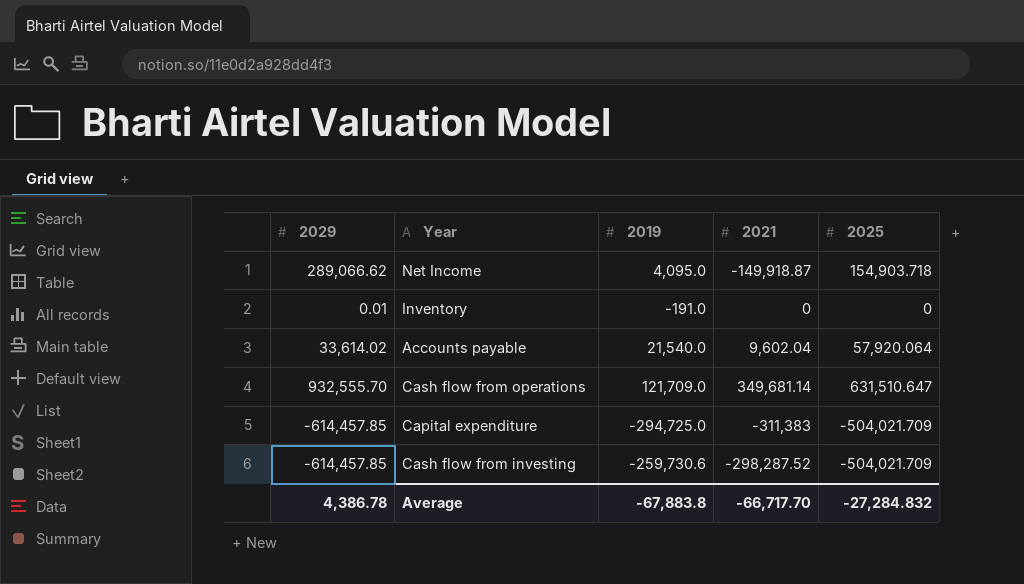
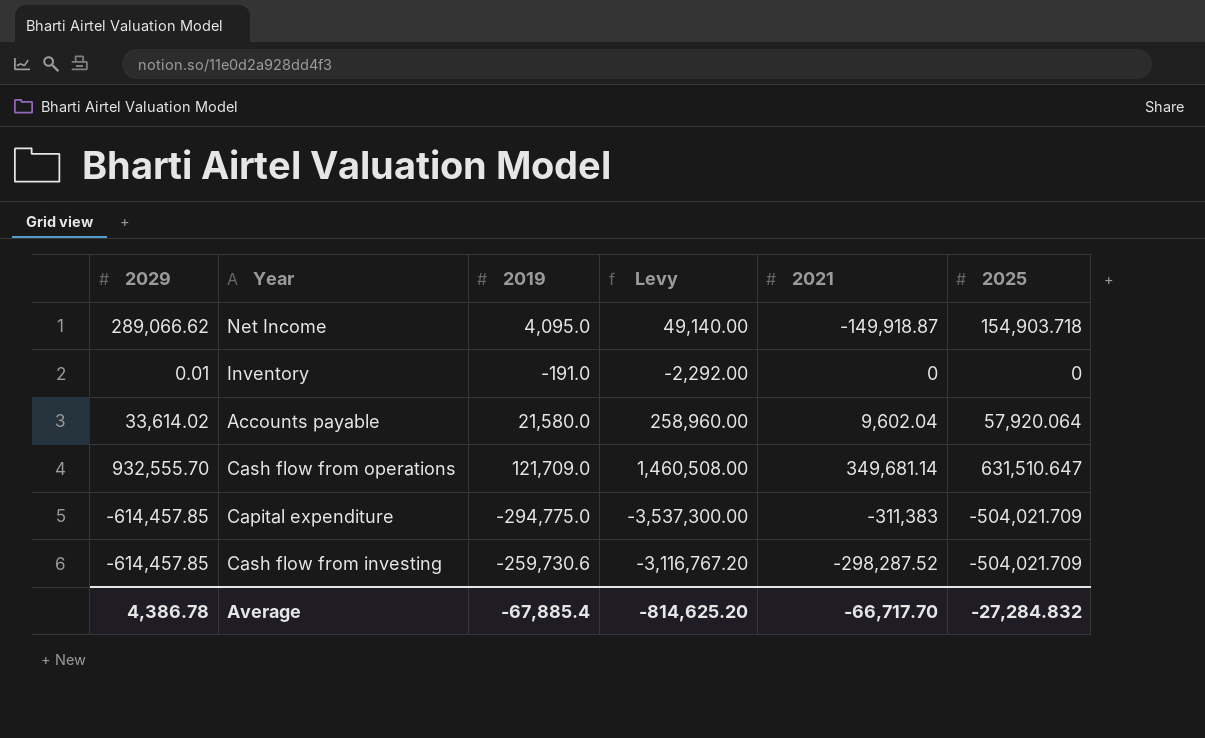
column Levy | formula: none -> [2019] * 12
Accounts payable | 2019: 21,540.0 -> 21,580.0
Capital expenditure | 2019: -294,725.0 -> -294,775.0
Average | 2019: -67,883.8 -> -67,885.4

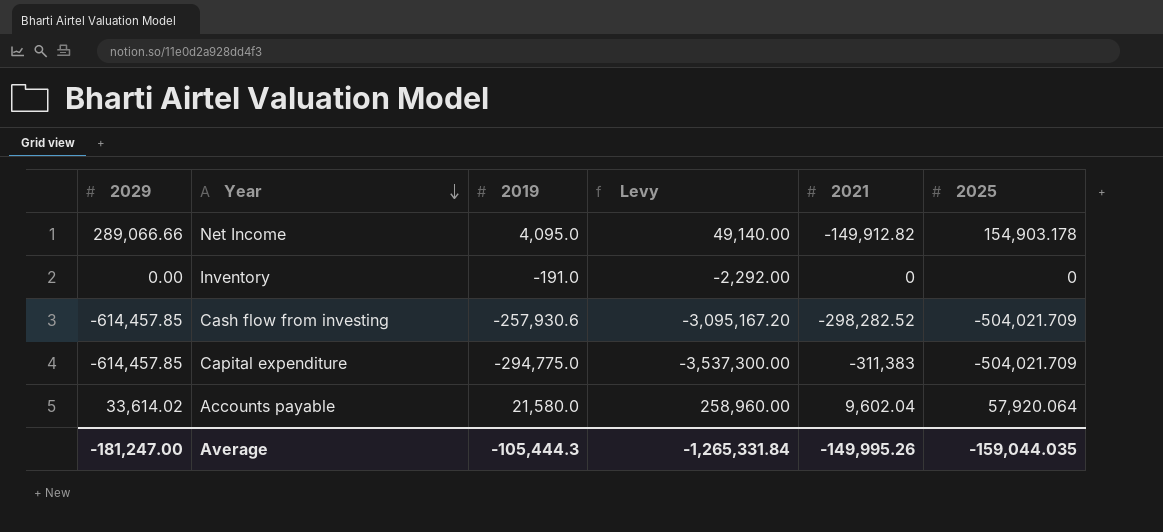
row order: none -> Year descending
row Cash flow from operations: 932,555.70 | 121,709.0 | 1,460,508.00 | 349,681.14 | 631,510.647 -> none
Net Income | 2029: 289,066.62 -> 289,066.66
Net Income | 2021: -149,918.87 -> -149,912.82
Net Income | 2025: 154,903.718 -> 154,903.178
Inventory | 2029: 0.01 -> 0.00
Cash flow from investing | 2019: -259,730.6 -> -257,930.6
Cash flow from investing | Levy: -3,116,767.20 -> -3,095,167.20
Cash flow from investing | 2021: -298,287.52 -> -298,282.52
Average | 2029: 4,386.78 -> -181,247.00
Average | 2019: -67,885.4 -> -105,444.3
Average | Levy: -814,625.20 -> -1,265,331.84
Average | 2021: -66,717.70 -> -149,995.26
Average | 2025: -27,284.832 -> -159,044.035

